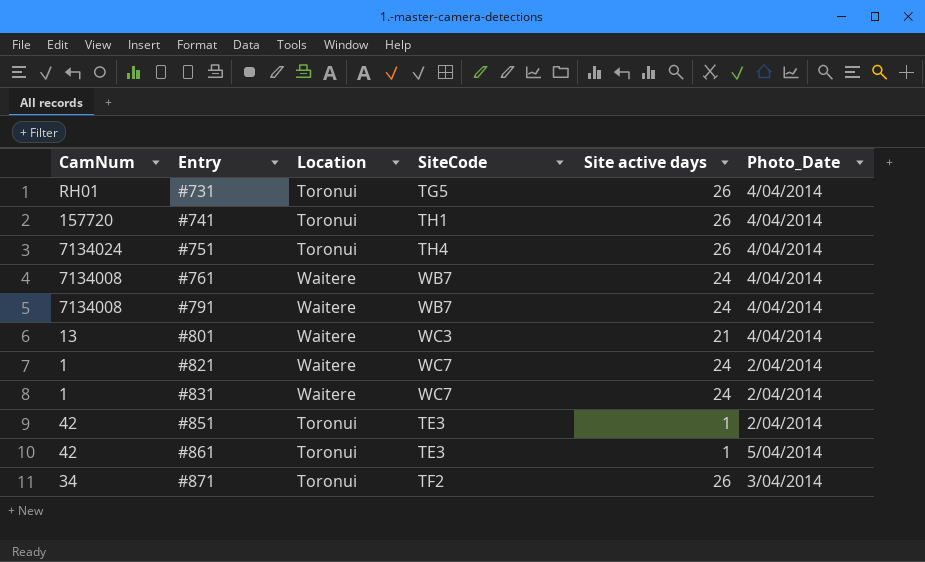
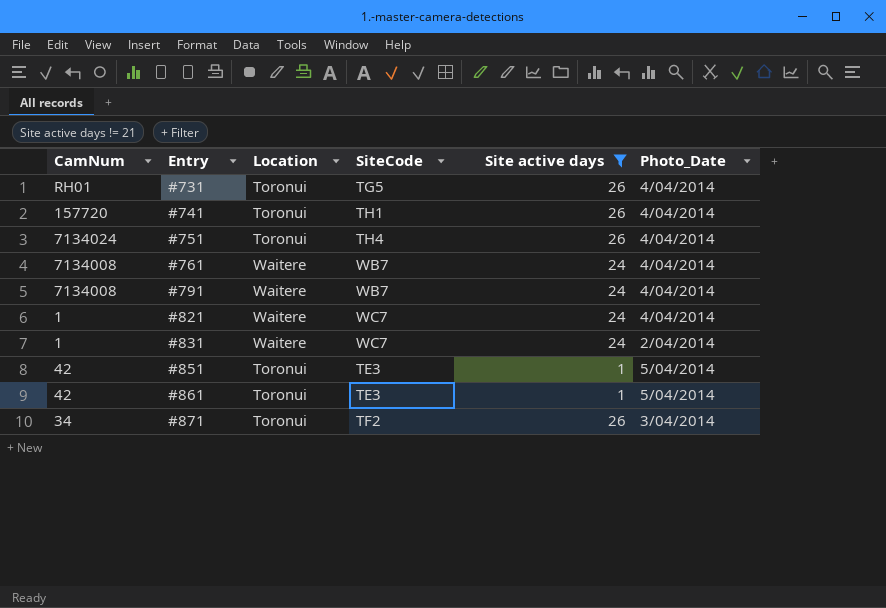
filter: none -> Site active days != 21
#821 | Photo_Date: 2/04/2014 -> 4/04/2014
#851 | Photo_Date: 2/04/2014 -> 5/04/2014

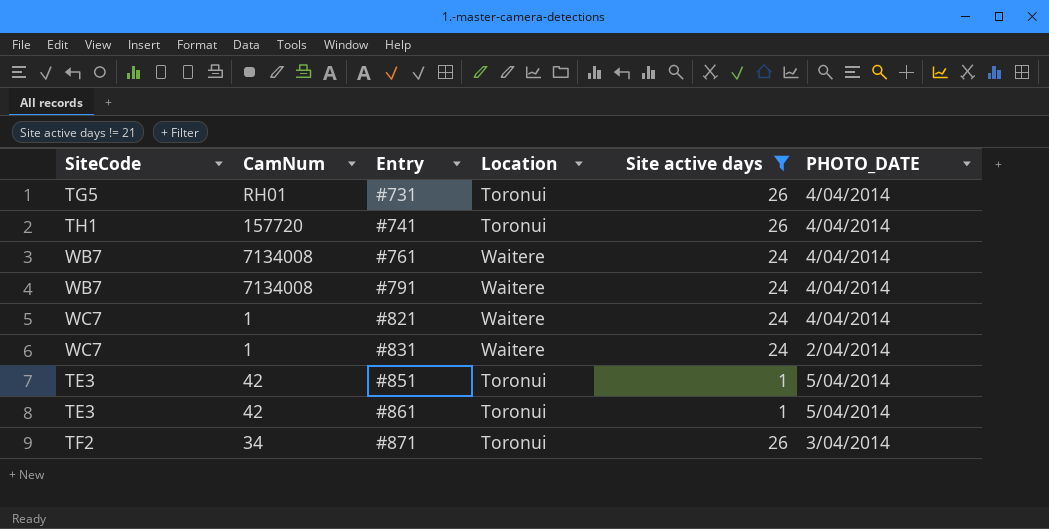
column SiteCode | position: 4 -> 1
column name: Photo_Date -> PHOTO_DATE
row #751: 7134024 | Toronui | TH4 | 26 | 4/04/2014 -> none

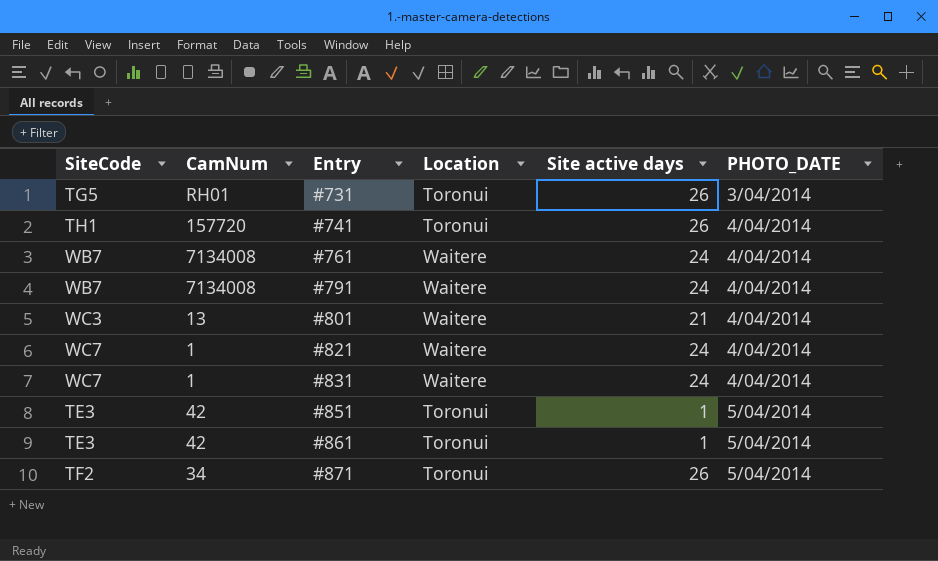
filter: Site active days != 21 -> none
#731 | PHOTO_DATE: 4/04/2014 -> 3/04/2014
#831 | PHOTO_DATE: 2/04/2014 -> 4/04/2014
#871 | PHOTO_DATE: 3/04/2014 -> 5/04/2014

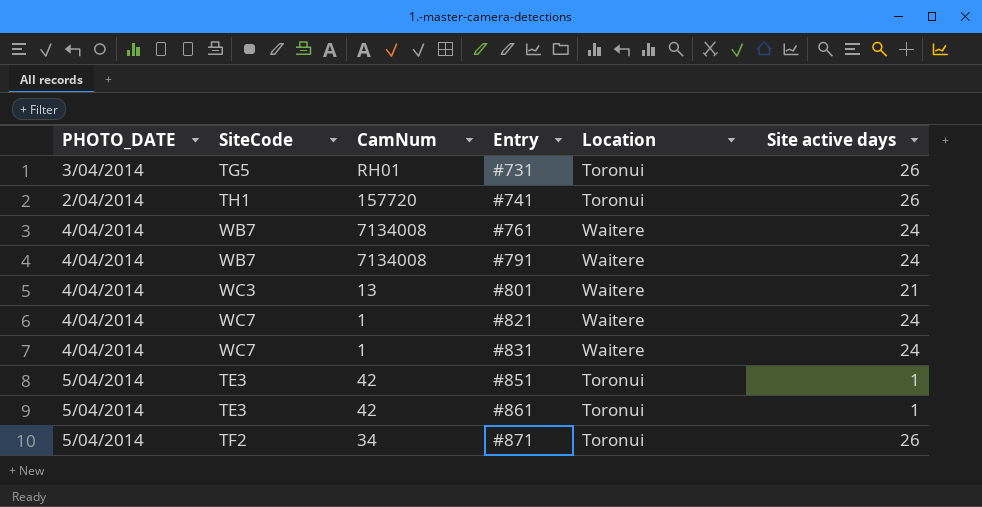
column PHOTO_DATE | position: 6 -> 1
#741 | PHOTO_DATE: 4/04/2014 -> 2/04/2014

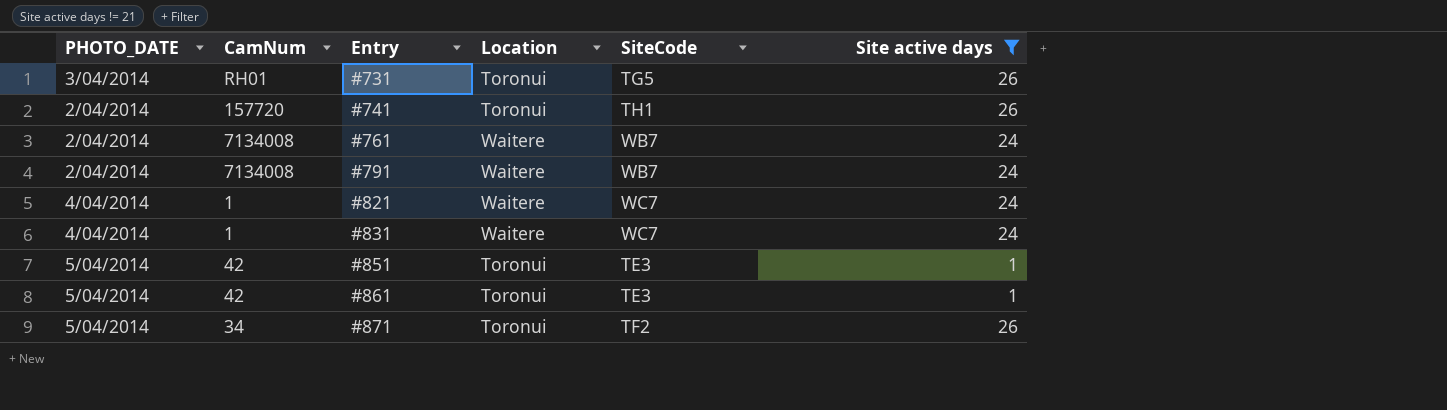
filter: none -> Site active days != 21
column SiteCode | position: 2 -> 5
#761 | PHOTO_DATE: 4/04/2014 -> 2/04/2014
#791 | PHOTO_DATE: 4/04/2014 -> 2/04/2014

